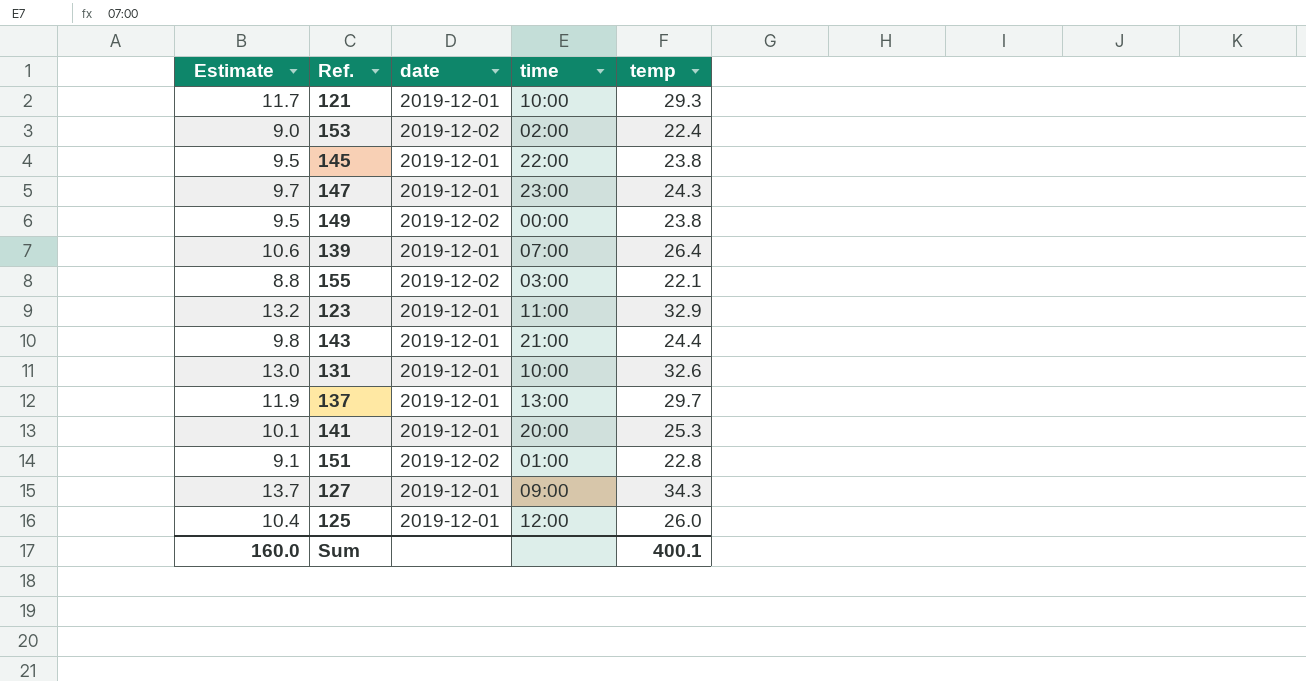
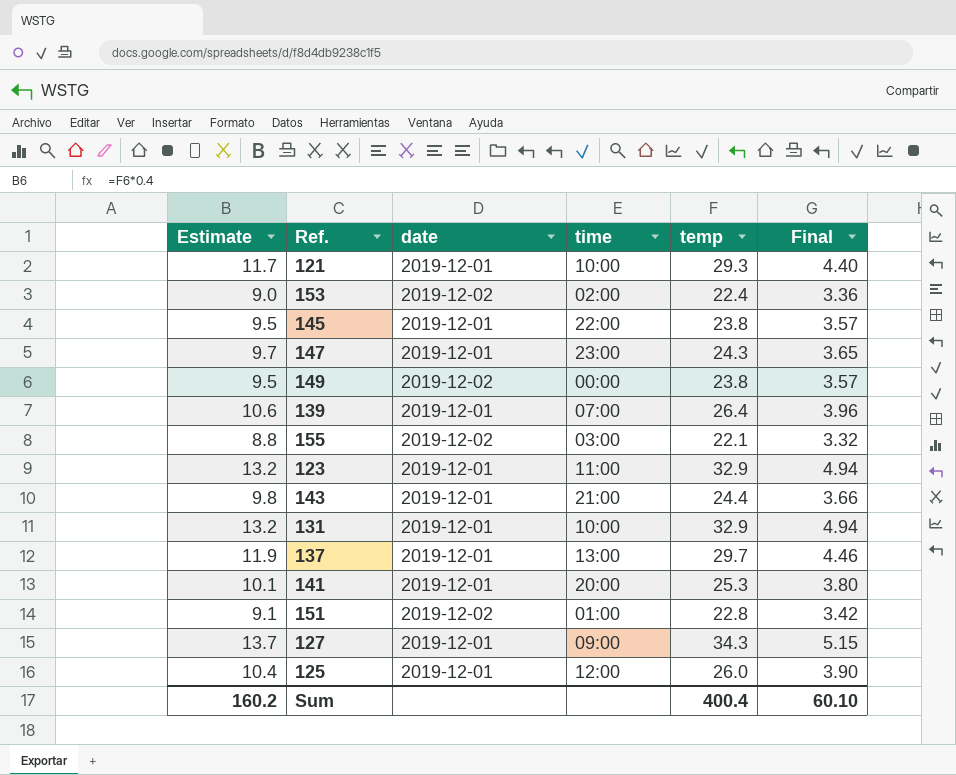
column Final | formula: none -> [temp] * 0.15
131 | Estimate: 13.0 -> 13.2
131 | temp: 32.6 -> 32.9
Sum | Estimate: 160.0 -> 160.2
Sum | temp: 400.1 -> 400.4

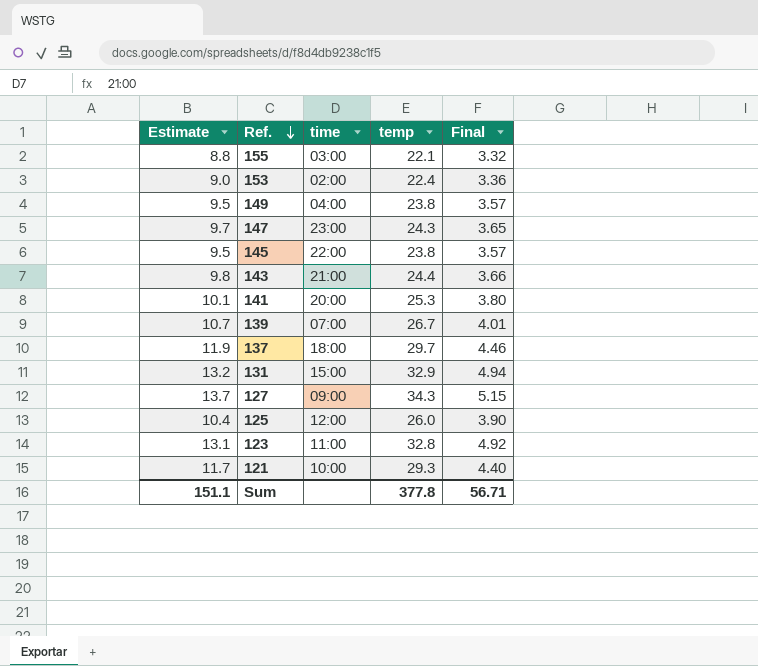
row order: none -> Ref. descending
column date | position: 3 -> none
row 151: 9.1 | 2019-12-02 | 01:00 | 22.8 | 3.42 -> none
149 | time: 00:00 -> 04:00
139 | Estimate: 10.6 -> 10.7
139 | temp: 26.4 -> 26.7
139 | Final: 3.96 -> 4.01
137 | time: 13:00 -> 18:00
131 | time: 10:00 -> 15:00
123 | Estimate: 13.2 -> 13.1
123 | temp: 32.9 -> 32.8
123 | Final: 4.94 -> 4.92
Sum | Estimate: 160.2 -> 151.1
Sum | temp: 400.4 -> 377.8
Sum | Final: 60.10 -> 56.71

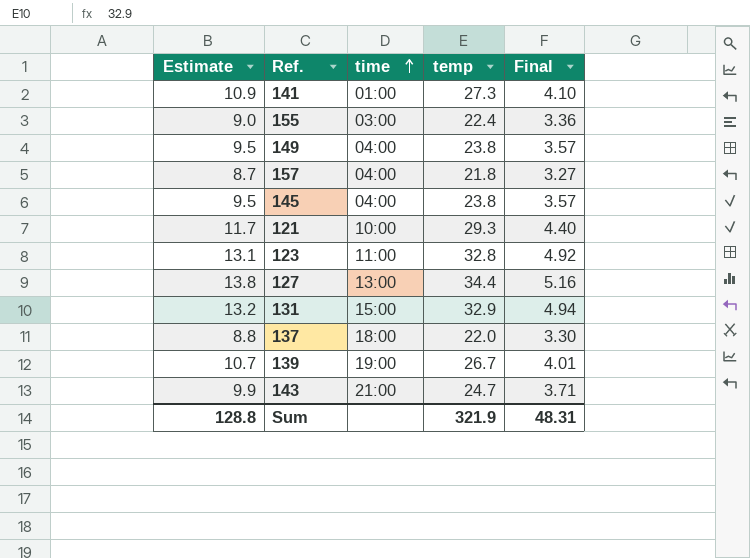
row order: Ref. descending -> time ascending
row 153: 9.0 | 02:00 | 22.4 | 3.36 -> none
row 147: 9.7 | 23:00 | 24.3 | 3.65 -> none
row 125: 10.4 | 12:00 | 26.0 | 3.90 -> none
141 | Estimate: 10.1 -> 10.9
141 | time: 20:00 -> 01:00
141 | temp: 25.3 -> 27.3
141 | Final: 3.80 -> 4.10
155 | Estimate: 8.8 -> 9.0
155 | temp: 22.1 -> 22.4
155 | Final: 3.32 -> 3.36
row 157: none -> 8.7 | 04:00 | 21.8 | 3.27
145 | time: 22:00 -> 04:00
127 | Estimate: 13.7 -> 13.8
127 | time: 09:00 -> 13:00
127 | temp: 34.3 -> 34.4
127 | Final: 5.15 -> 5.16
137 | Estimate: 11.9 -> 8.8
137 | temp: 29.7 -> 22.0
137 | Final: 4.46 -> 3.30
139 | time: 07:00 -> 19:00
143 | Estimate: 9.8 -> 9.9
143 | temp: 24.4 -> 24.7
143 | Final: 3.66 -> 3.71
Sum | Estimate: 151.1 -> 128.8
Sum | temp: 377.8 -> 321.9
Sum | Final: 56.71 -> 48.31

